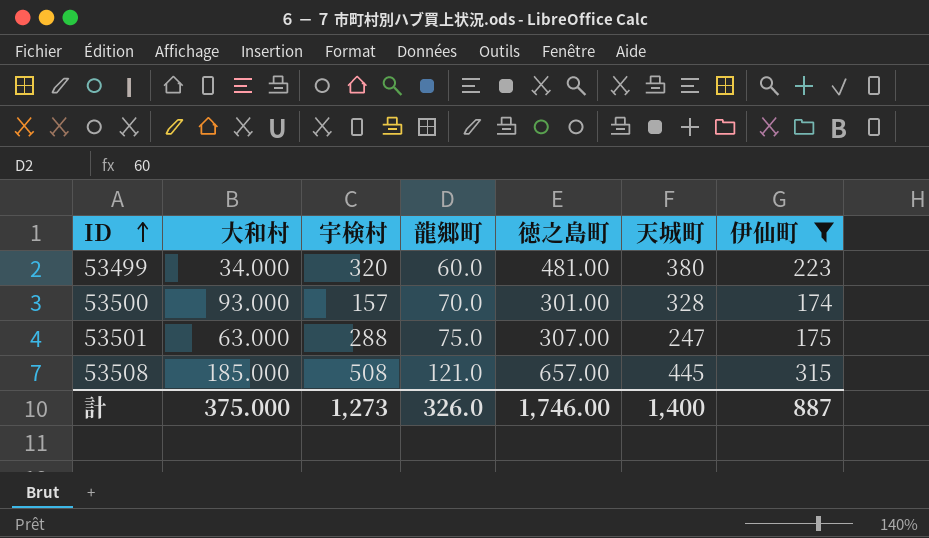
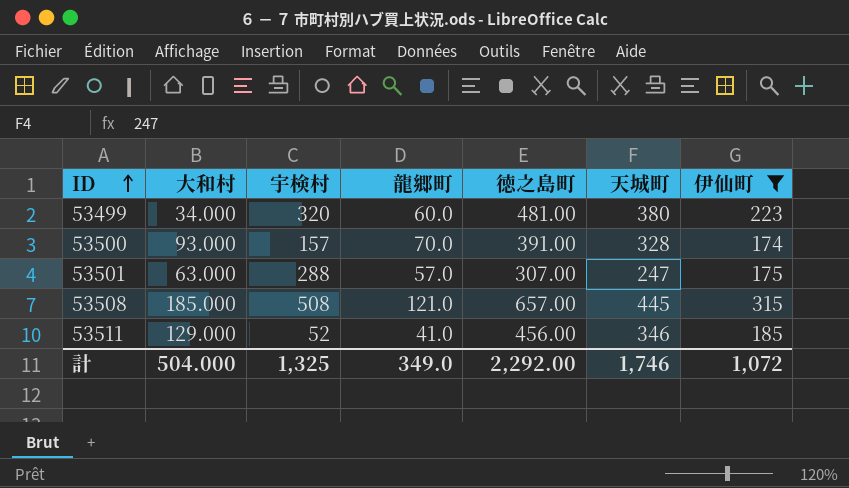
53500 | 徳之島町: 301.00 -> 391.00
53501 | 龍郷町: 75.0 -> 57.0
row 53511: none -> 129.000 | 52 | 41.0 | 456.00 | 346 | 185
計 | 大和村: 375.000 -> 504.000
計 | 宇検村: 1,273 -> 1,325
計 | 龍郷町: 326.0 -> 349.0
計 | 徳之島町: 1,746.00 -> 2,292.00
計 | 天城町: 1,400 -> 1,746
計 | 伊仙町: 887 -> 1,072

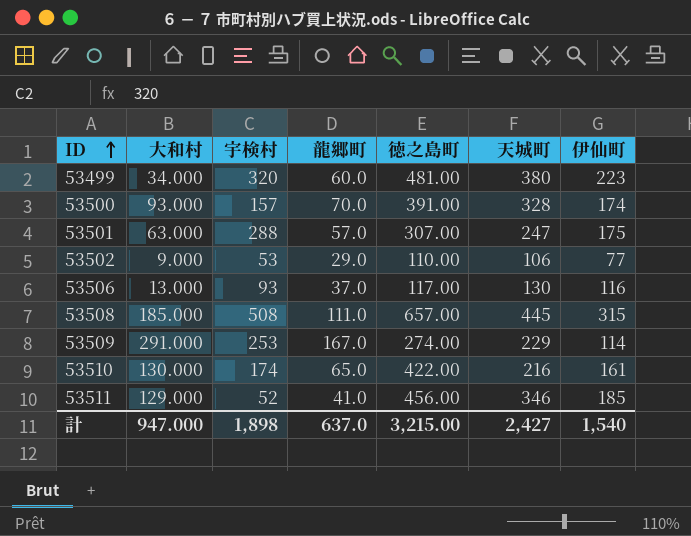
filter: 伊仙町 >= 174 -> none
53508 | 龍郷町: 121.0 -> 111.0
計 | 大和村: 504.000 -> 947.000
計 | 宇検村: 1,325 -> 1,898
計 | 龍郷町: 349.0 -> 637.0
計 | 徳之島町: 2,292.00 -> 3,215.00
計 | 天城町: 1,746 -> 2,427
計 | 伊仙町: 1,072 -> 1,540

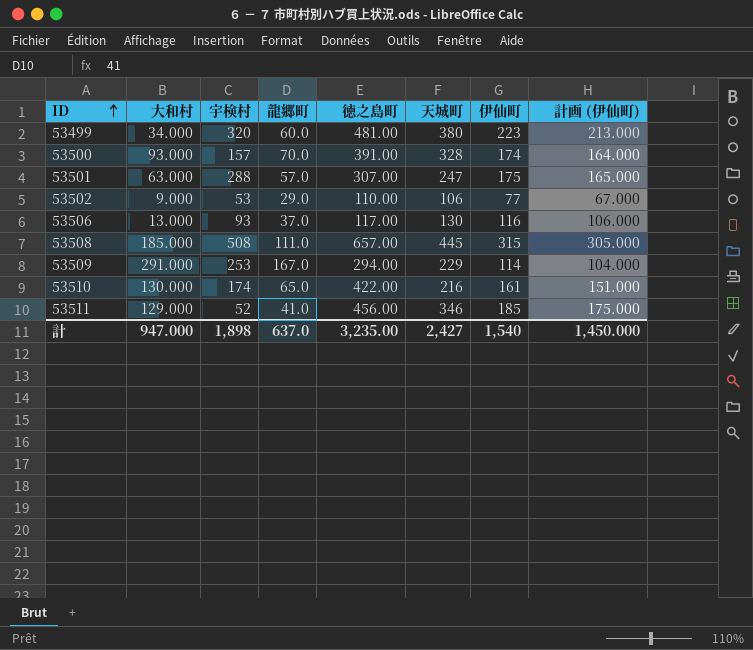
column 計画 (伊仙町) | formula: none -> [伊仙町] - 10
53509 | 徳之島町: 274.00 -> 294.00
計 | 徳之島町: 3,215.00 -> 3,235.00

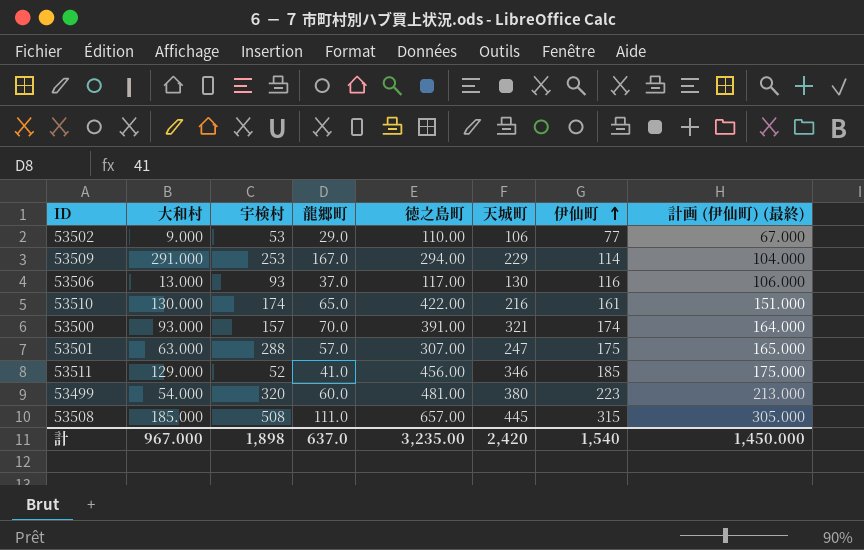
row order: ID ascending -> 伊仙町 ascending
column name: 計画 (伊仙町) -> 計画 (伊仙町) (最終)
53500 | 天城町: 328 -> 321
53499 | 大和村: 34.000 -> 54.000
計 | 大和村: 947.000 -> 967.000
計 | 天城町: 2,427 -> 2,420

